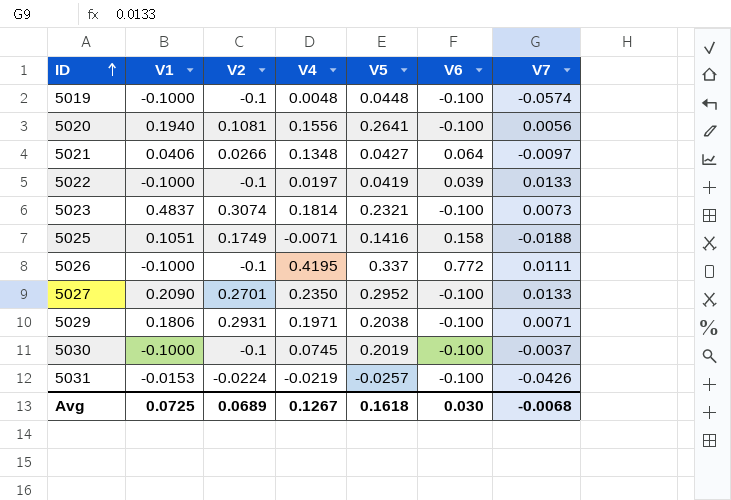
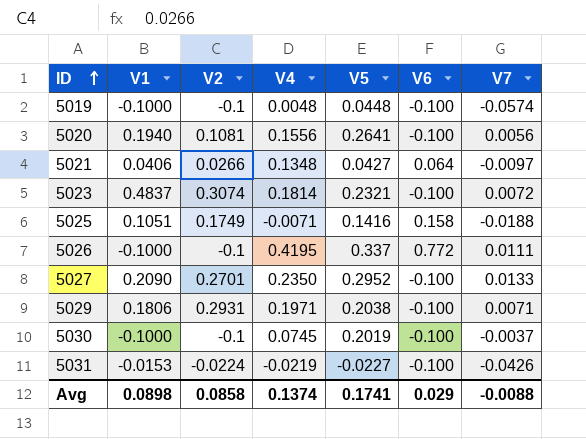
row 5022: -0.1000 | -0.1 | 0.0197 | 0.0419 | 0.039 | 0.0133 -> none
5023 | V7: 0.0073 -> 0.0072
5031 | V5: -0.0257 -> -0.0227
Avg | V1: 0.0725 -> 0.0898
Avg | V2: 0.0689 -> 0.0858
Avg | V4: 0.1267 -> 0.1374
Avg | V5: 0.1618 -> 0.1741
Avg | V6: 0.030 -> 0.029
Avg | V7: -0.0068 -> -0.0088

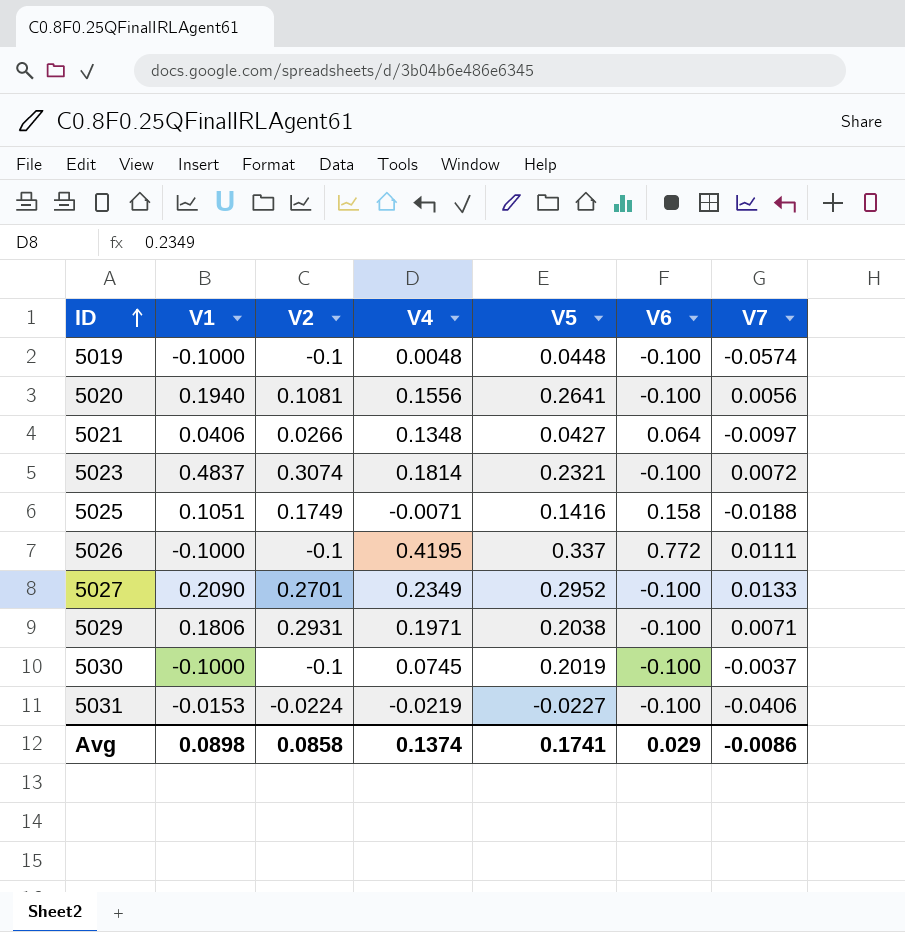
5027 | V4: 0.2350 -> 0.2349
5031 | V7: -0.0426 -> -0.0406
Avg | V7: -0.0088 -> -0.0086

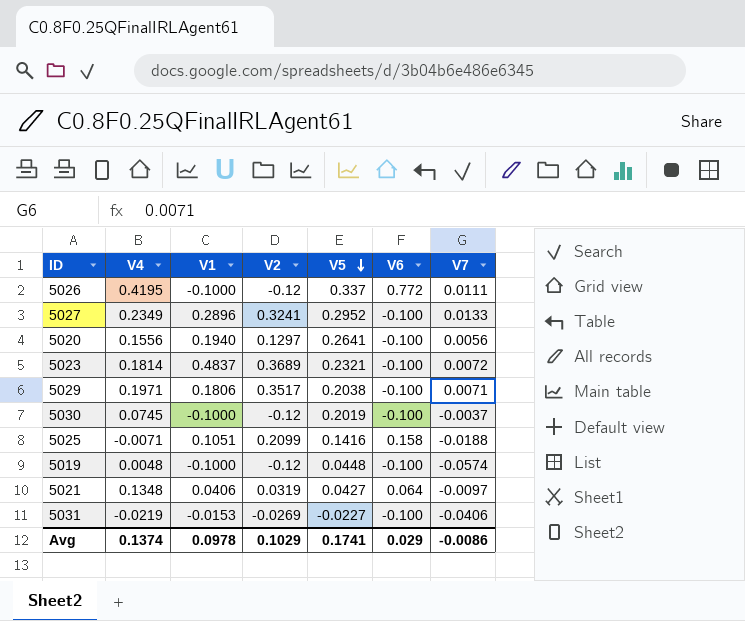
row order: ID ascending -> V5 descending
column V4 | position: 4 -> 2
5026 | V2: -0.1 -> -0.12
5027 | V1: 0.2090 -> 0.2896
5027 | V2: 0.2701 -> 0.3241
5020 | V2: 0.1081 -> 0.1297
5023 | V2: 0.3074 -> 0.3689
5029 | V2: 0.2931 -> 0.3517
5030 | V2: -0.1 -> -0.12
5025 | V2: 0.1749 -> 0.2099
5019 | V2: -0.1 -> -0.12
5021 | V2: 0.0266 -> 0.0319
5031 | V2: -0.0224 -> -0.0269
Avg | V1: 0.0898 -> 0.0978
Avg | V2: 0.0858 -> 0.1029

